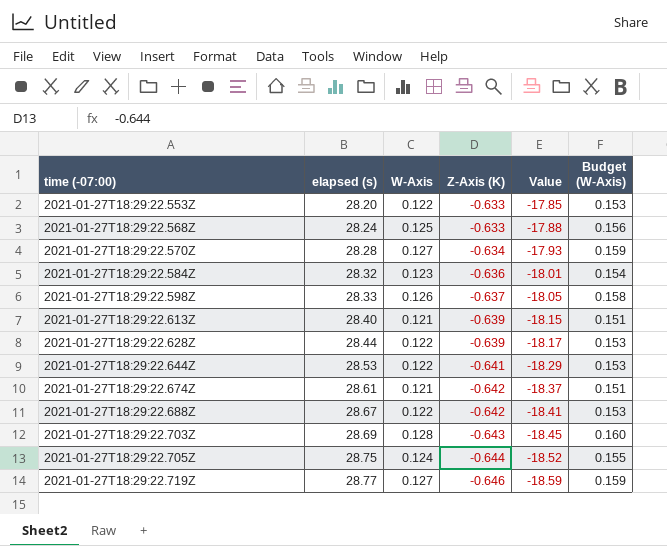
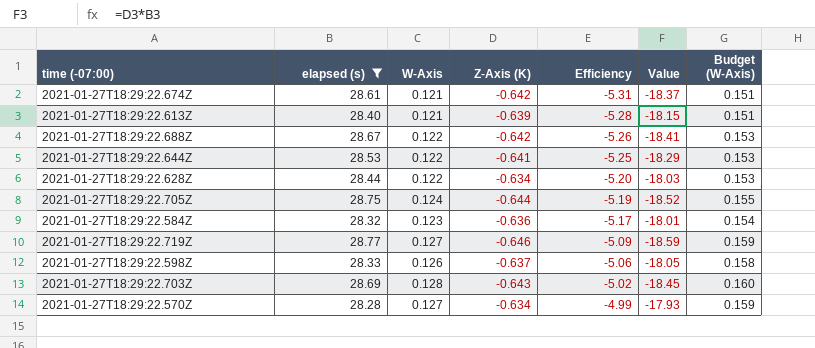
filter: none -> elapsed (s) >= 28.28
row order: time (-07:00) ascending -> Efficiency ascending
column Efficiency | formula: none -> [Z-Axis (K)] / [W-Axis]
2021-01-27T18:29:22.628Z | Z-Axis (K): -0.639 -> -0.634
2021-01-27T18:29:22.628Z | Value: -18.17 -> -18.03

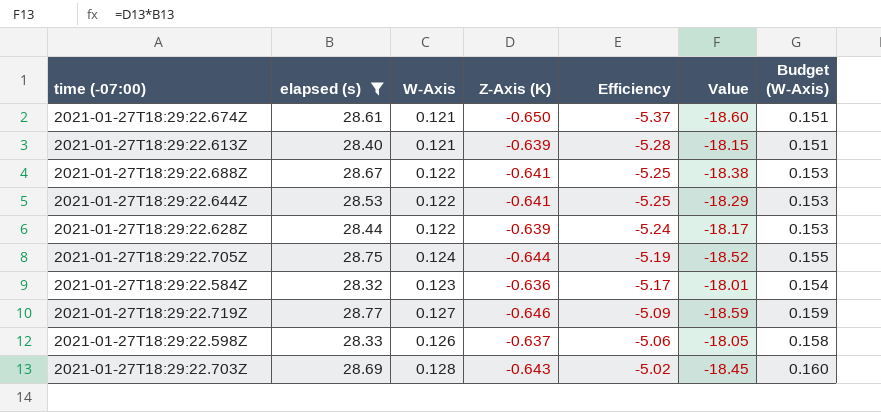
row 2021-01-27T18:29:22.570Z: 28.28 | 0.127 | -0.634 | -4.99 | -17.93 | 0.159 -> none
2021-01-27T18:29:22.674Z | Z-Axis (K): -0.642 -> -0.650
2021-01-27T18:29:22.674Z | Efficiency: -5.31 -> -5.37
2021-01-27T18:29:22.674Z | Value: -18.37 -> -18.60
2021-01-27T18:29:22.688Z | Z-Axis (K): -0.642 -> -0.641
2021-01-27T18:29:22.688Z | Efficiency: -5.26 -> -5.25
2021-01-27T18:29:22.688Z | Value: -18.41 -> -18.38
2021-01-27T18:29:22.628Z | Z-Axis (K): -0.634 -> -0.639
2021-01-27T18:29:22.628Z | Efficiency: -5.20 -> -5.24
2021-01-27T18:29:22.628Z | Value: -18.03 -> -18.17

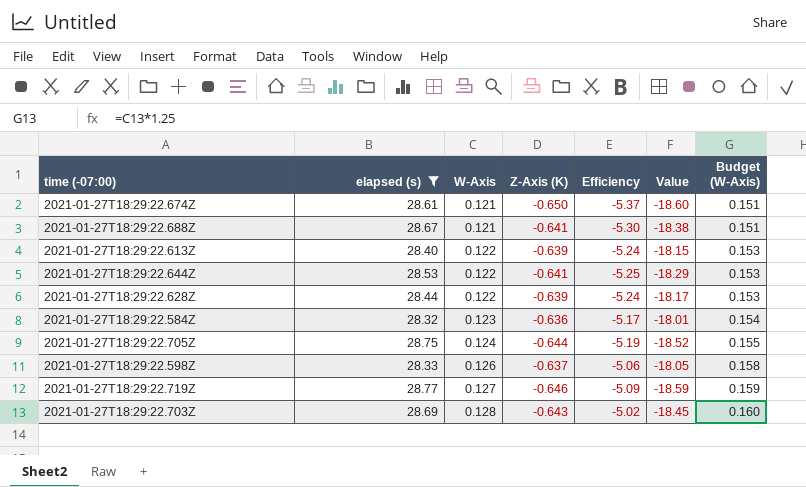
row order: Efficiency ascending -> W-Axis ascending
2021-01-27T18:29:22.688Z | W-Axis: 0.122 -> 0.121
2021-01-27T18:29:22.688Z | Efficiency: -5.25 -> -5.30
2021-01-27T18:29:22.688Z | Budget (W-Axis): 0.153 -> 0.151
2021-01-27T18:29:22.613Z | W-Axis: 0.121 -> 0.122
2021-01-27T18:29:22.613Z | Efficiency: -5.28 -> -5.24
2021-01-27T18:29:22.613Z | Budget (W-Axis): 0.151 -> 0.153

